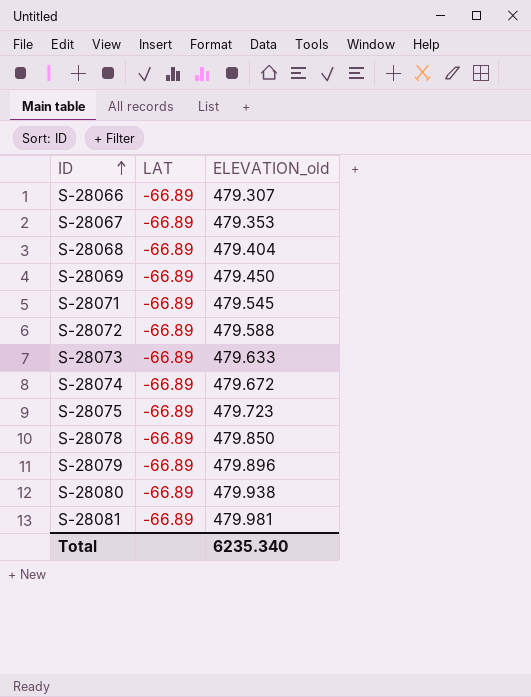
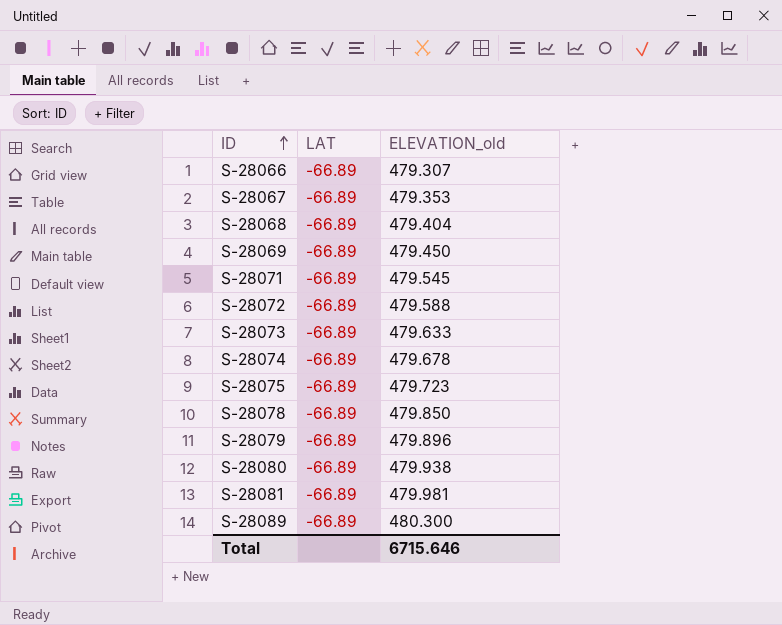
S-28074 | ELEVATION_old: 479.672 -> 479.678
row S-28089: none -> -66.89 | 480.300
Total | ELEVATION_old: 6235.340 -> 6715.646

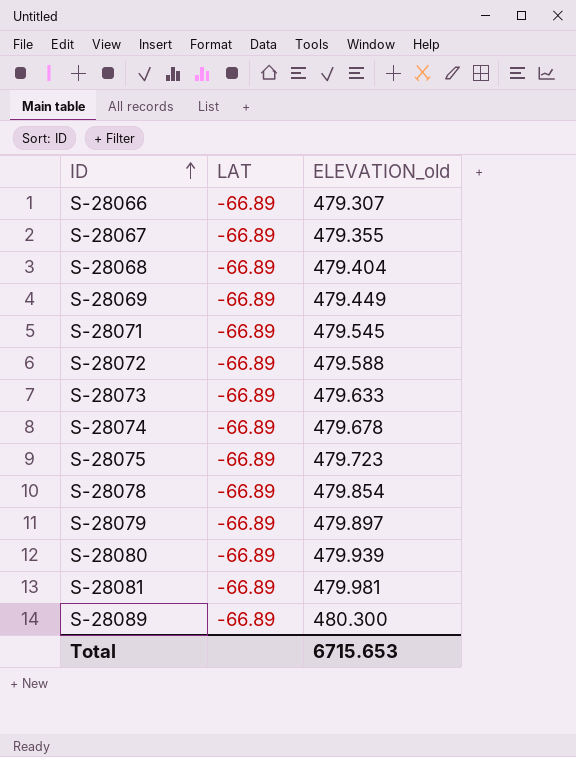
S-28067 | ELEVATION_old: 479.353 -> 479.355
S-28069 | ELEVATION_old: 479.450 -> 479.449
S-28078 | ELEVATION_old: 479.850 -> 479.854
S-28079 | ELEVATION_old: 479.896 -> 479.897
S-28080 | ELEVATION_old: 479.938 -> 479.939
Total | ELEVATION_old: 6715.646 -> 6715.653

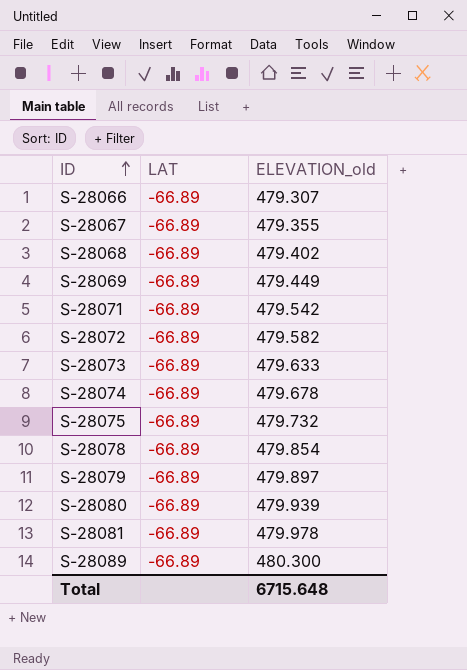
S-28068 | ELEVATION_old: 479.404 -> 479.402
S-28071 | ELEVATION_old: 479.545 -> 479.542
S-28072 | ELEVATION_old: 479.588 -> 479.582
S-28075 | ELEVATION_old: 479.723 -> 479.732
S-28081 | ELEVATION_old: 479.981 -> 479.978
Total | ELEVATION_old: 6715.653 -> 6715.648

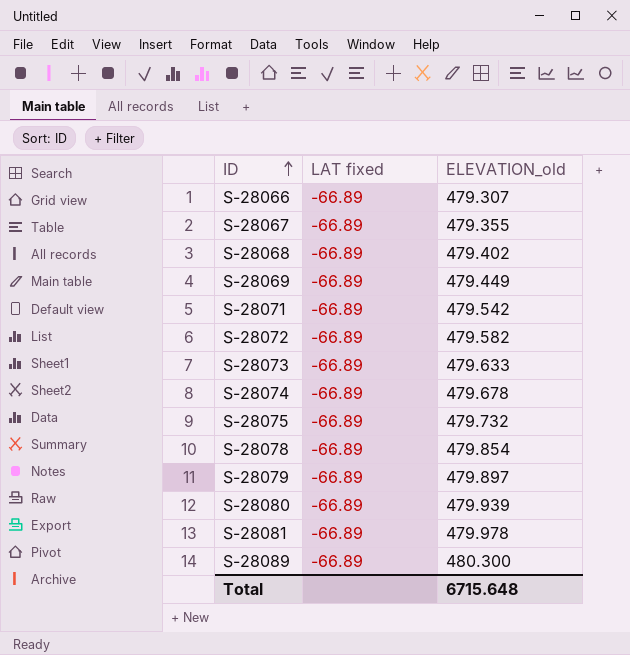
column name: LAT -> LAT fixed

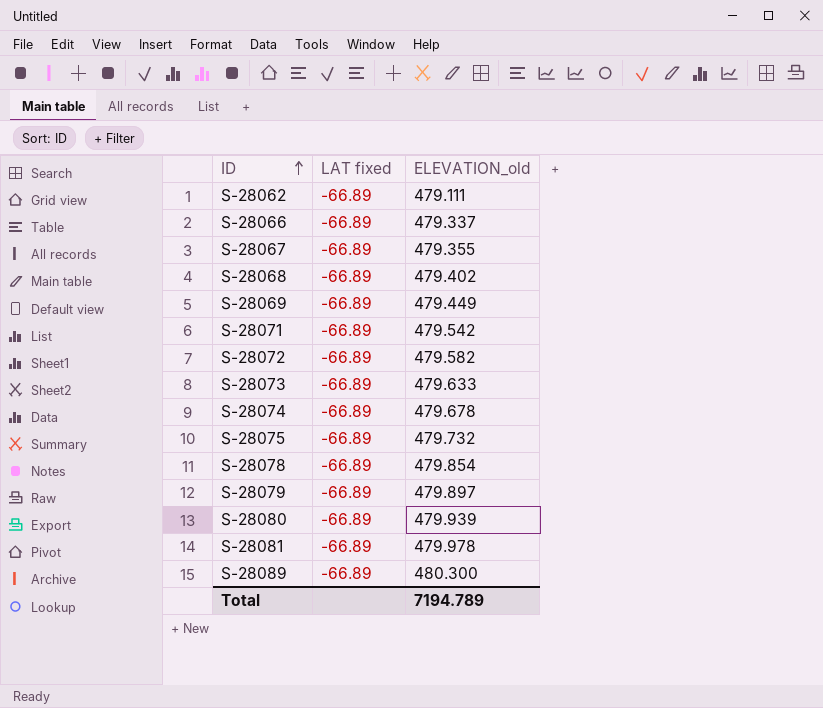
row S-28062: none -> -66.89 | 479.111
S-28066 | ELEVATION_old: 479.307 -> 479.337
Total | ELEVATION_old: 6715.648 -> 7194.789

